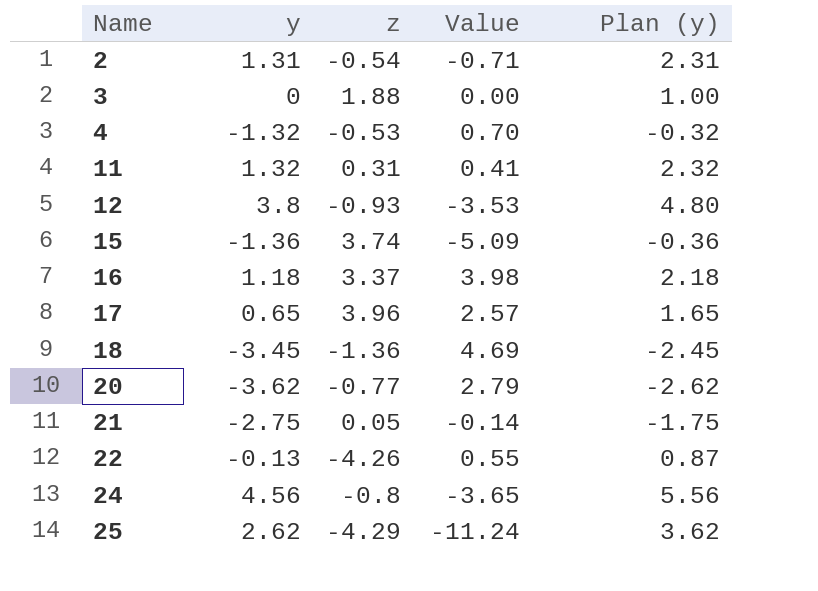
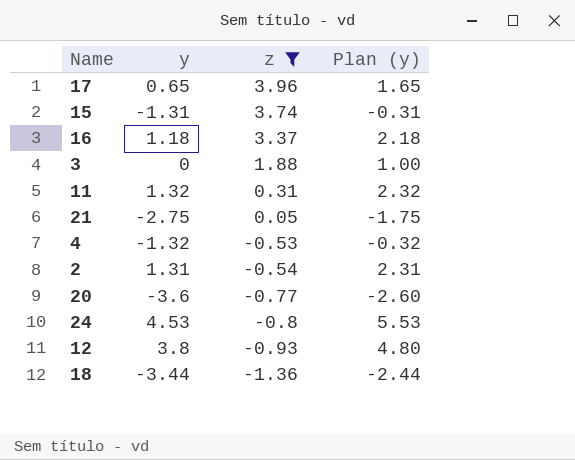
filter: none -> z >= -1.36
row order: Name ascending -> z descending
column Value | formula: [y] * [z] -> none
15 | y: -1.36 -> -1.31
15 | Plan (y): -0.36 -> -0.31
20 | y: -3.62 -> -3.6
20 | Plan (y): -2.62 -> -2.60
24 | y: 4.56 -> 4.53
24 | Plan (y): 5.56 -> 5.53
18 | y: -3.45 -> -3.44
18 | Plan (y): -2.45 -> -2.44

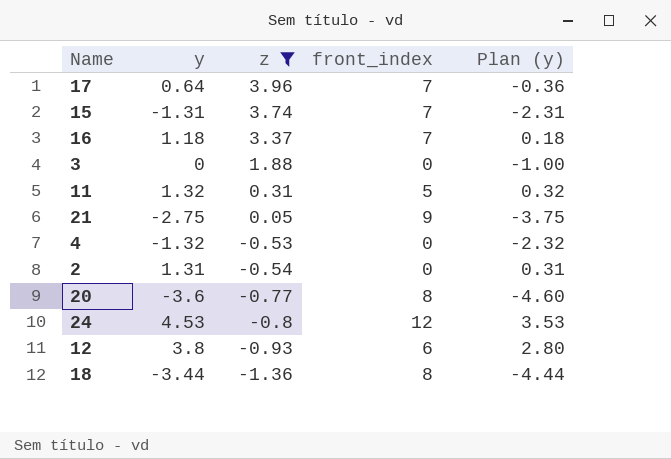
column front_index | position: none -> 4
column Plan (y) | formula: [y] + 1 -> [y] - 1
17 | y: 0.65 -> 0.64

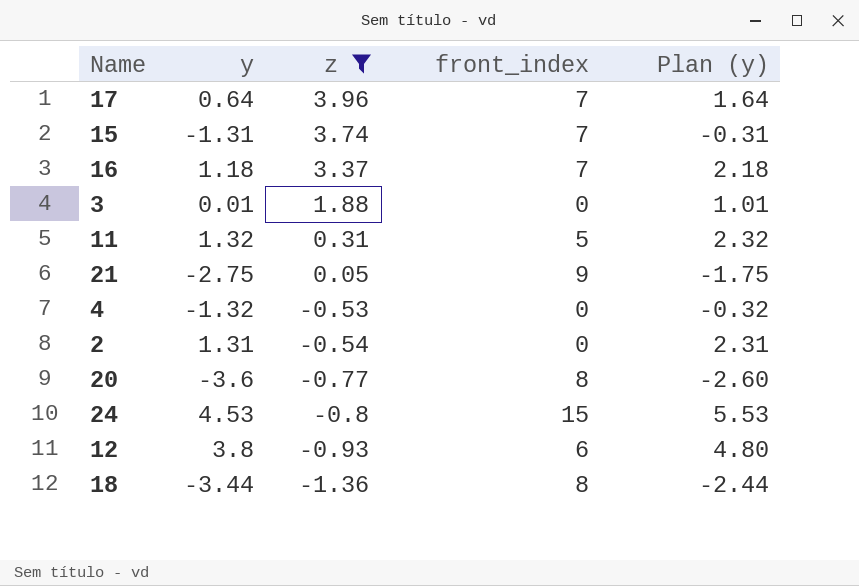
column Plan (y) | formula: [y] - 1 -> [y] + 1
3 | y: 0 -> 0.01
24 | front_index: 12 -> 15

